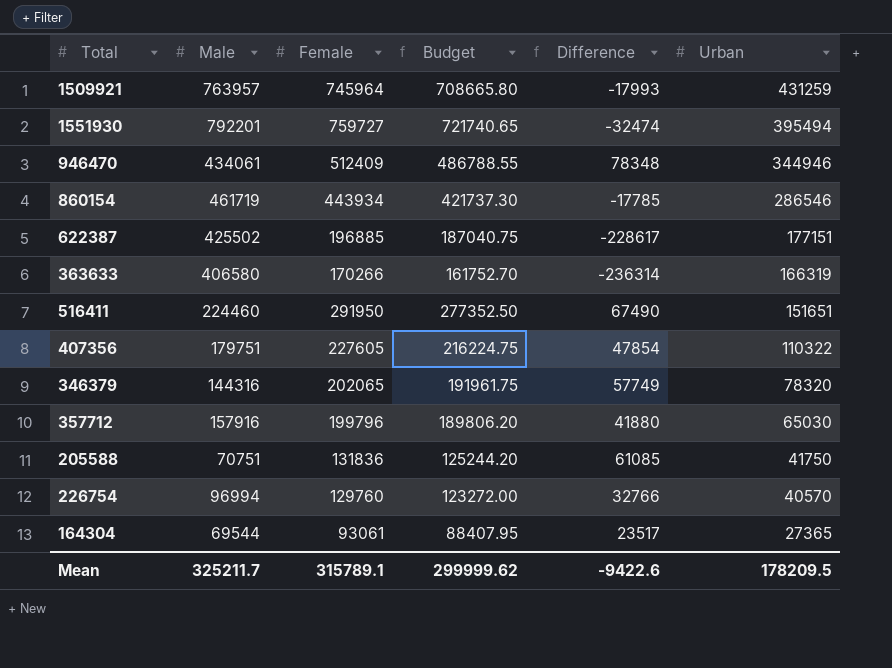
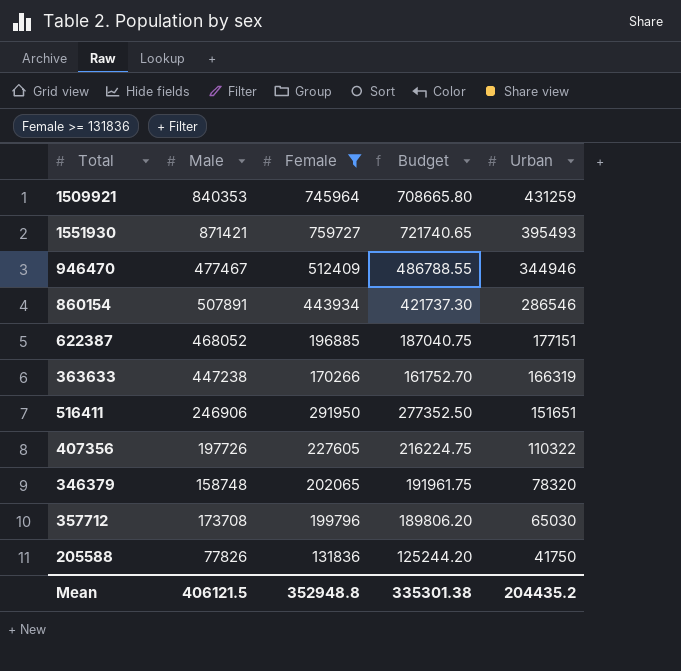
filter: none -> Female >= 131836
column Difference | formula: [Female] - [Male] -> none
1509921 | Male: 763957 -> 840353
1551930 | Male: 792201 -> 871421
1551930 | Urban: 395494 -> 395493
946470 | Male: 434061 -> 477467
860154 | Male: 461719 -> 507891
622387 | Male: 425502 -> 468052
363633 | Male: 406580 -> 447238
516411 | Male: 224460 -> 246906
407356 | Male: 179751 -> 197726
346379 | Male: 144316 -> 158748
357712 | Male: 157916 -> 173708
205588 | Male: 70751 -> 77826
Mean | Male: 325211.7 -> 406121.5
Mean | Female: 315789.1 -> 352948.8
Mean | Budget: 299999.62 -> 335301.38
Mean | Urban: 178209.5 -> 204435.2

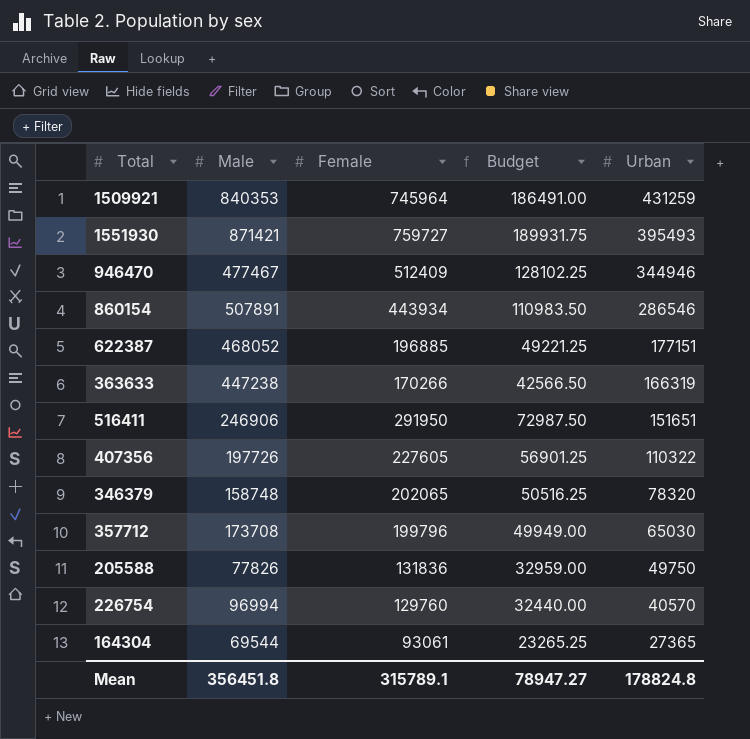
filter: Female >= 131836 -> none
column Budget | formula: [Female] * 0.95 -> [Female] * 0.25
205588 | Urban: 41750 -> 49750
Mean | Male: 406121.5 -> 356451.8
Mean | Female: 352948.8 -> 315789.1
Mean | Budget: 335301.38 -> 78947.27
Mean | Urban: 204435.2 -> 178824.8

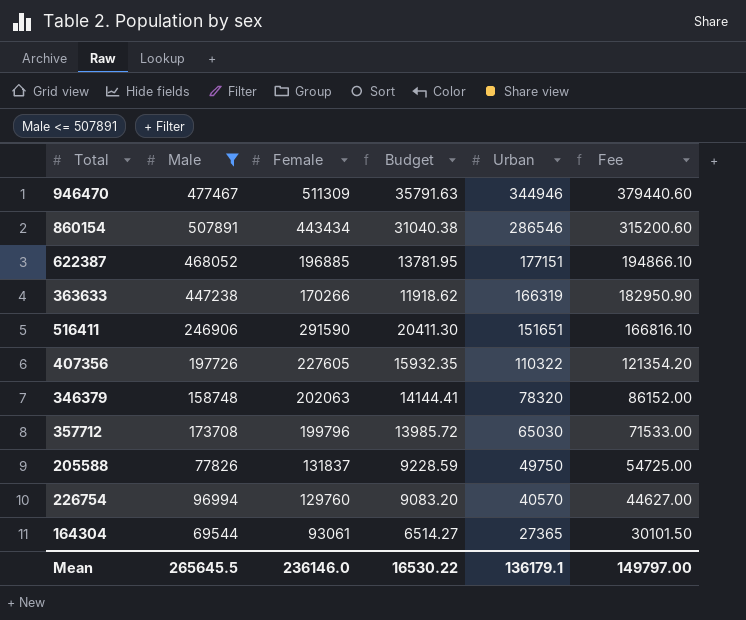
filter: none -> Male <= 507891
column Budget | formula: [Female] * 0.25 -> [Female] * 0.07
column Fee | formula: none -> [Urban] * 1.1
946470 | Female: 512409 -> 511309
860154 | Female: 443934 -> 443434
516411 | Female: 291950 -> 291590
346379 | Female: 202065 -> 202063
205588 | Female: 131836 -> 131837
Mean | Male: 356451.8 -> 265645.5
Mean | Female: 315789.1 -> 236146.0
Mean | Budget: 78947.27 -> 16530.22
Mean | Urban: 178824.8 -> 136179.1

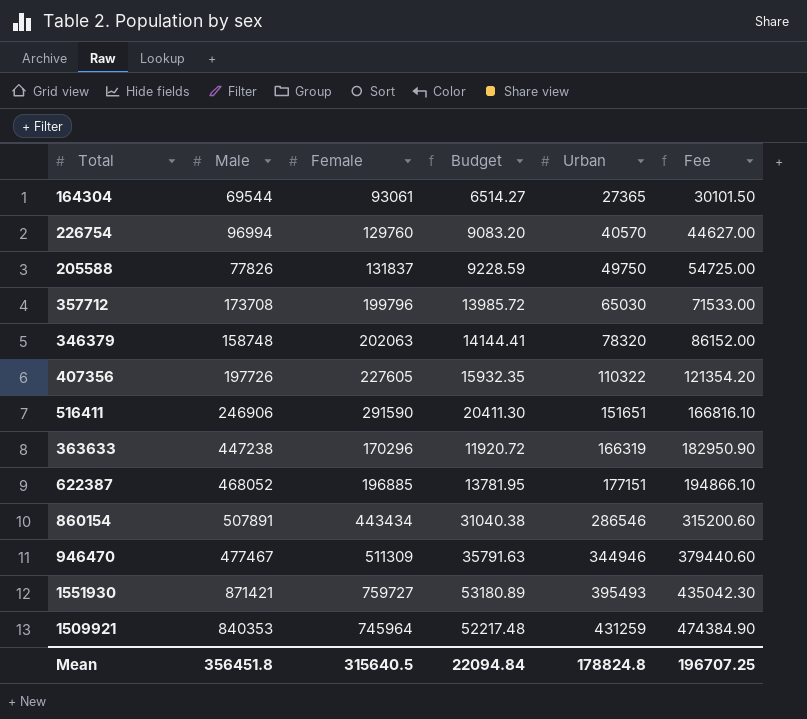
filter: Male <= 507891 -> none
row order: Urban descending -> Urban ascending
363633 | Female: 170266 -> 170296
363633 | Budget: 11918.62 -> 11920.72
Mean | Male: 265645.5 -> 356451.8
Mean | Female: 236146.0 -> 315640.5
Mean | Budget: 16530.22 -> 22094.84
Mean | Urban: 136179.1 -> 178824.8
Mean | Fee: 149797.00 -> 196707.25

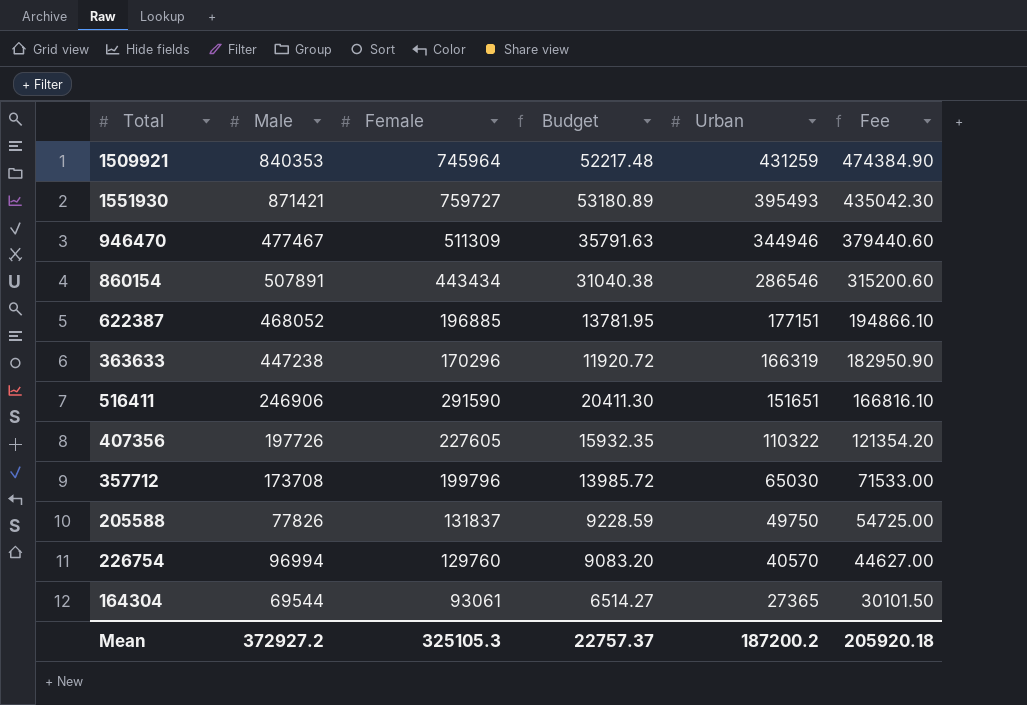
row order: Urban ascending -> Urban descending
row 346379: 158748 | 202063 | 14144.41 | 78320 | 86152.00 -> none
Mean | Male: 356451.8 -> 372927.2
Mean | Female: 315640.5 -> 325105.3
Mean | Budget: 22094.84 -> 22757.37
Mean | Urban: 178824.8 -> 187200.2
Mean | Fee: 196707.25 -> 205920.18

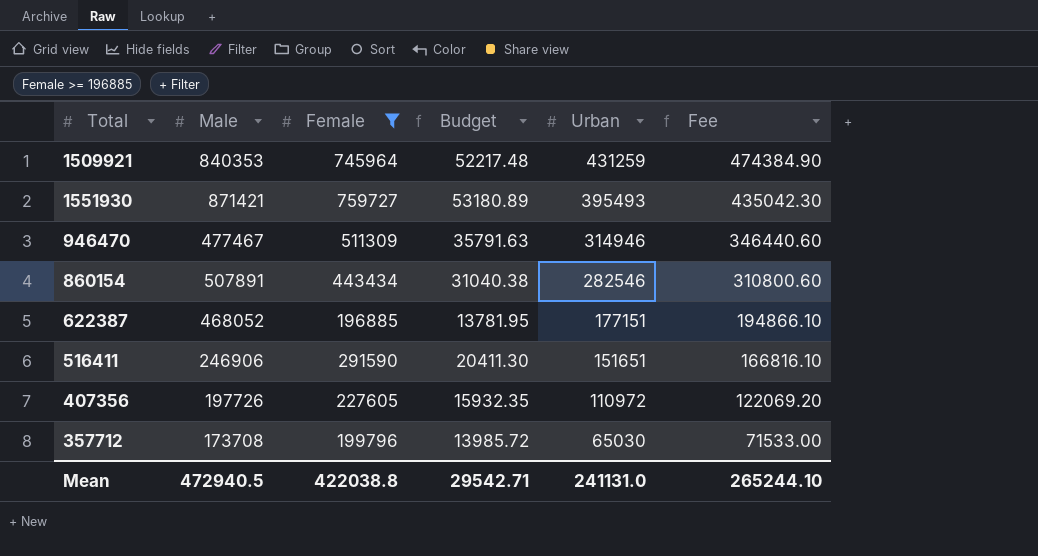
filter: none -> Female >= 196885
946470 | Urban: 344946 -> 314946
946470 | Fee: 379440.60 -> 346440.60
860154 | Urban: 286546 -> 282546
860154 | Fee: 315200.60 -> 310800.60
407356 | Urban: 110322 -> 110972
407356 | Fee: 121354.20 -> 122069.20
Mean | Male: 372927.2 -> 472940.5
Mean | Female: 325105.3 -> 422038.8
Mean | Budget: 22757.37 -> 29542.71
Mean | Urban: 187200.2 -> 241131.0
Mean | Fee: 205920.18 -> 265244.10

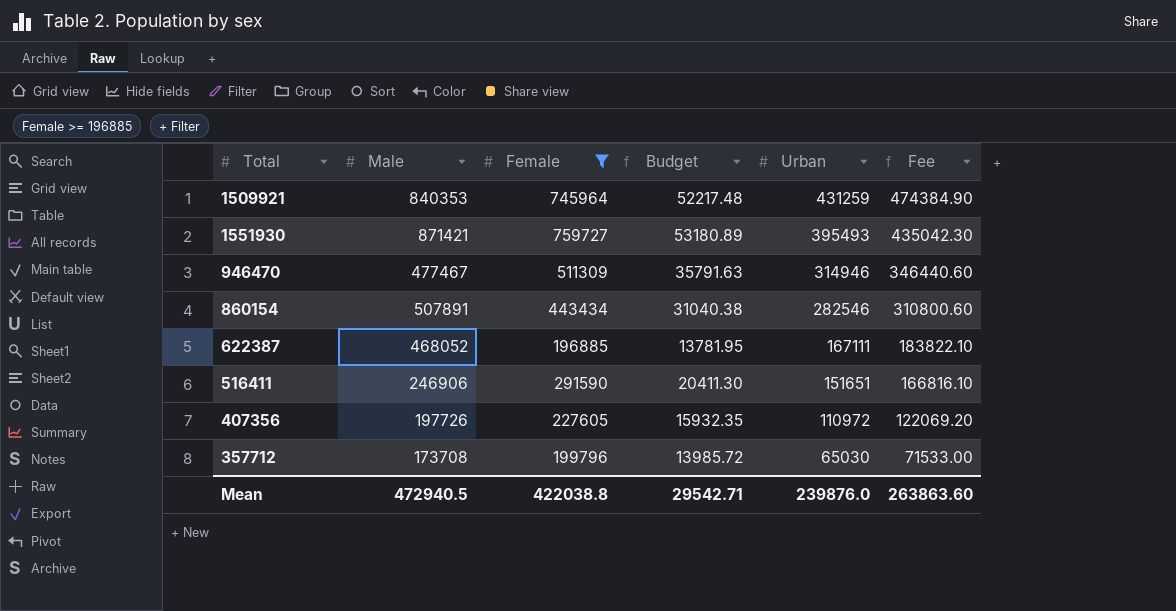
622387 | Urban: 177151 -> 167111
622387 | Fee: 194866.10 -> 183822.10
Mean | Urban: 241131.0 -> 239876.0
Mean | Fee: 265244.10 -> 263863.60

